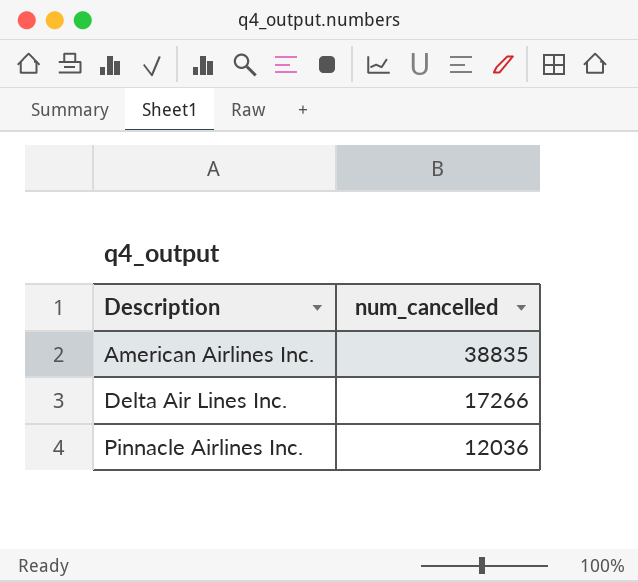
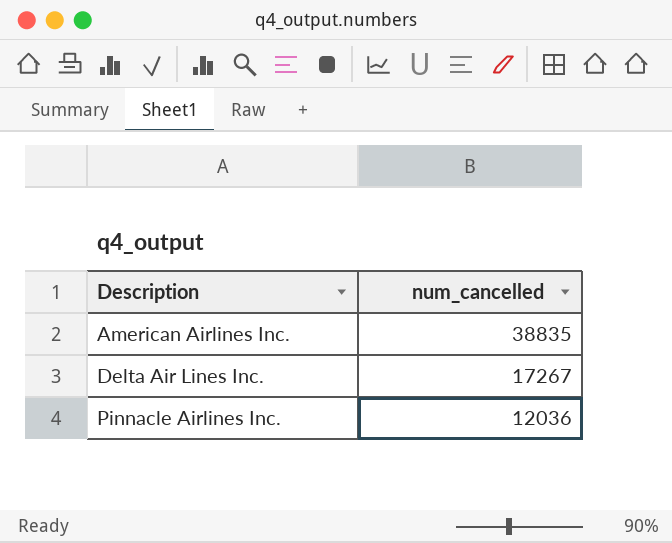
Delta Air Lines Inc. | num_cancelled: 17266 -> 17267

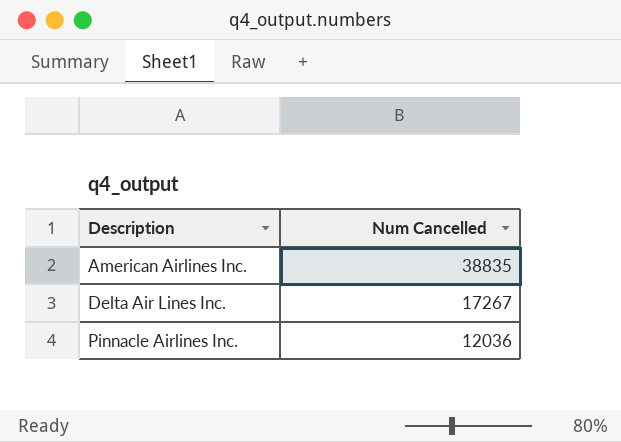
column name: num_cancelled -> Num Cancelled

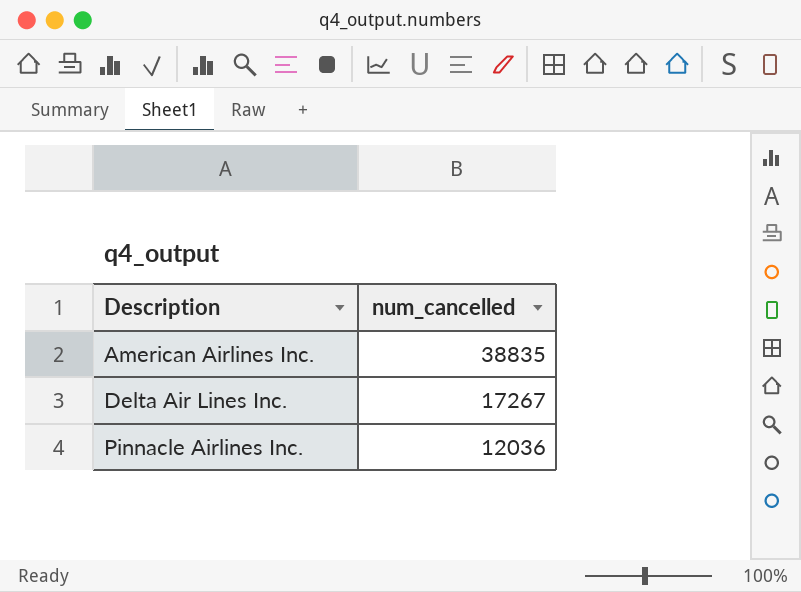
column name: Num Cancelled -> num_cancelled

